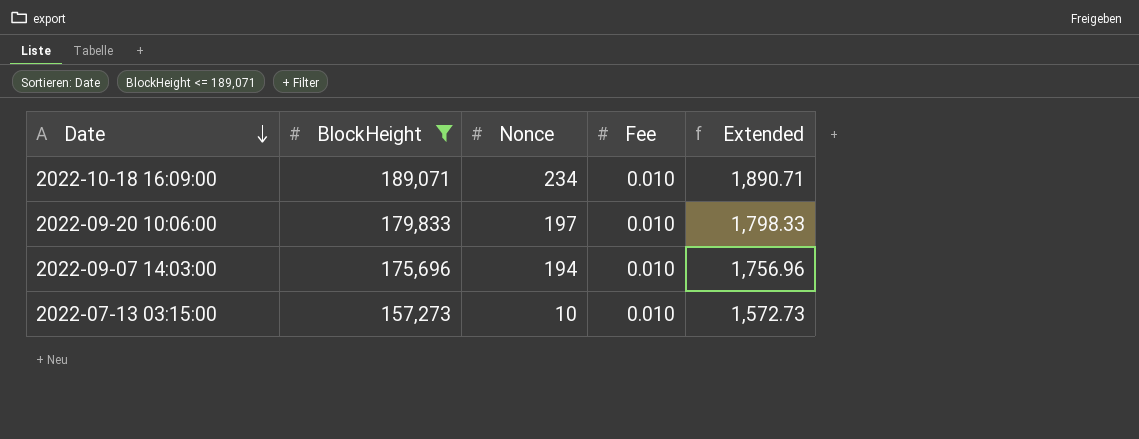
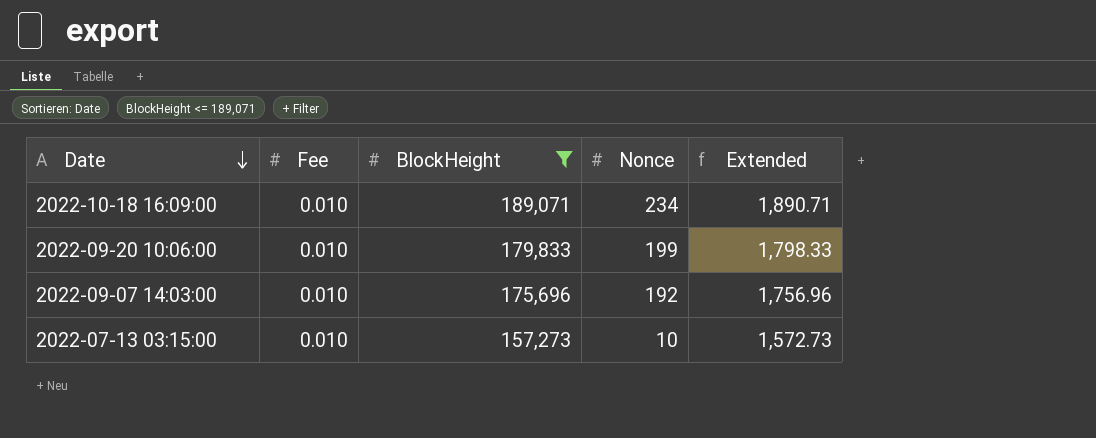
column Fee | position: 4 -> 2
2022-09-20 10:06:00 | Nonce: 197 -> 199
2022-09-07 14:03:00 | Nonce: 194 -> 192

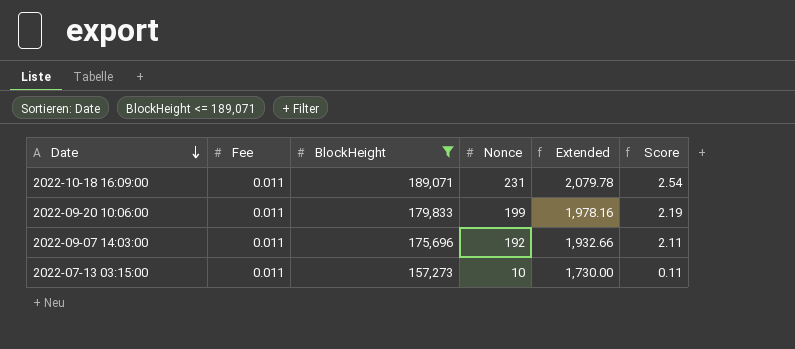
column Score | formula: none -> [Fee] * [Nonce]
2022-10-18 16:09:00 | Fee: 0.010 -> 0.011
2022-10-18 16:09:00 | Nonce: 234 -> 231
2022-10-18 16:09:00 | Extended: 1,890.71 -> 2,079.78
2022-09-20 10:06:00 | Fee: 0.010 -> 0.011
2022-09-20 10:06:00 | Extended: 1,798.33 -> 1,978.16
2022-09-07 14:03:00 | Fee: 0.010 -> 0.011
2022-09-07 14:03:00 | Extended: 1,756.96 -> 1,932.66
2022-07-13 03:15:00 | Fee: 0.010 -> 0.011
2022-07-13 03:15:00 | Extended: 1,572.73 -> 1,730.00

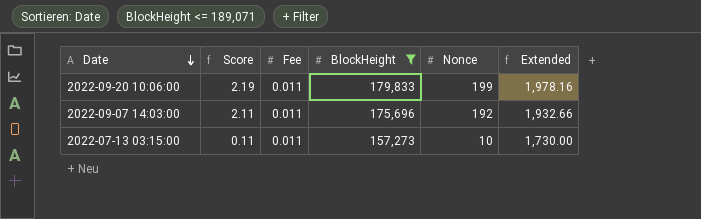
column Score | position: 6 -> 2
row 2022-10-18 16:09:00: 0.011 | 189,071 | 231 | 2,079.78 | 2.54 -> none

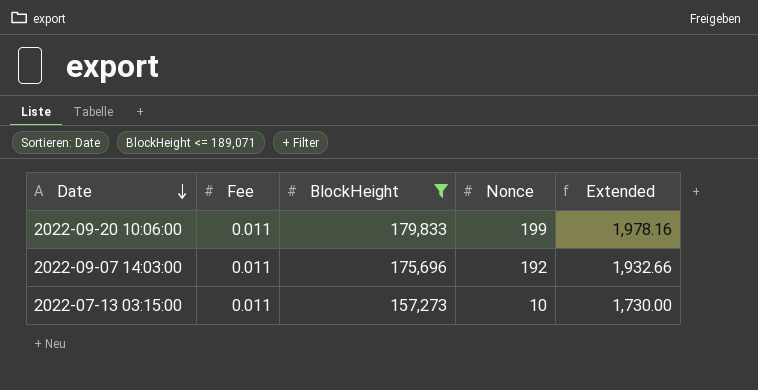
column Score | formula: [Fee] * [Nonce] -> none

